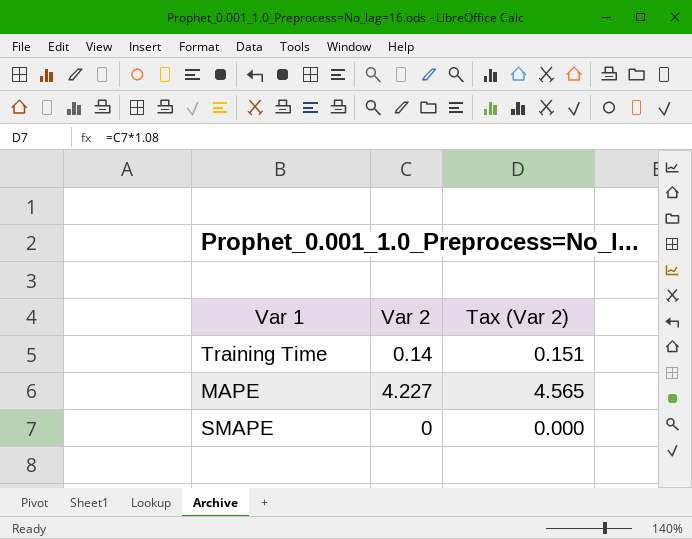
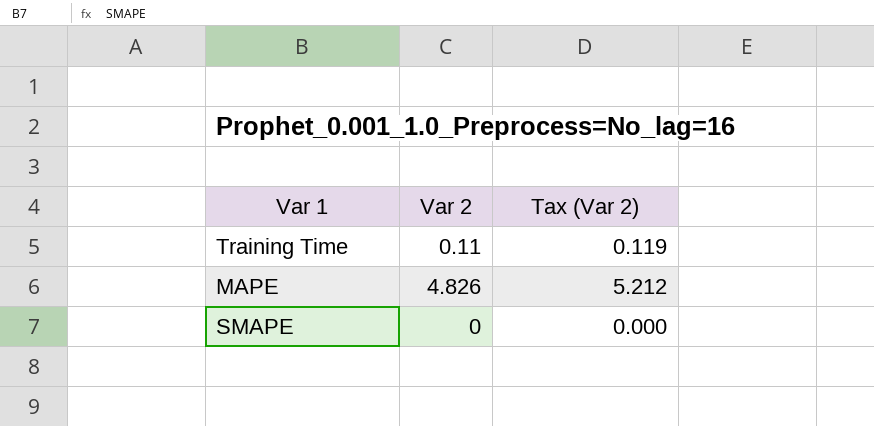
Training Time | Var 2: 0.14 -> 0.11
Training Time | Tax (Var 2): 0.151 -> 0.119
MAPE | Var 2: 4.227 -> 4.826
MAPE | Tax (Var 2): 4.565 -> 5.212

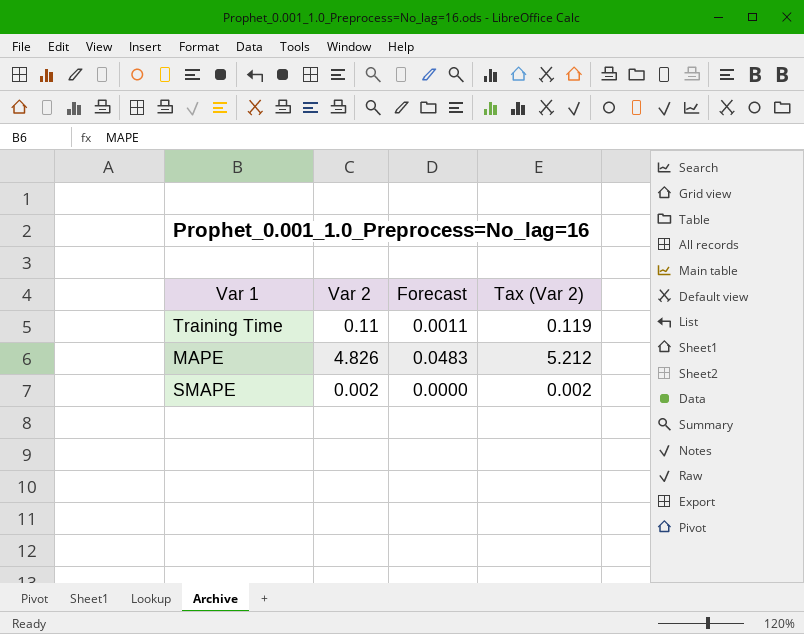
column Forecast | formula: none -> [Var 2] * 0.01
SMAPE | Var 2: 0 -> 0.002
SMAPE | Tax (Var 2): 0.000 -> 0.002

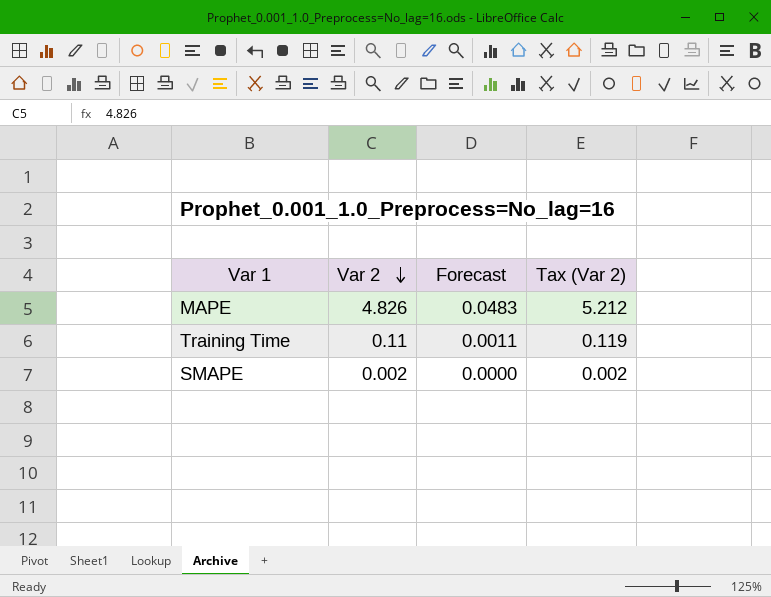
row order: none -> Var 2 descending

